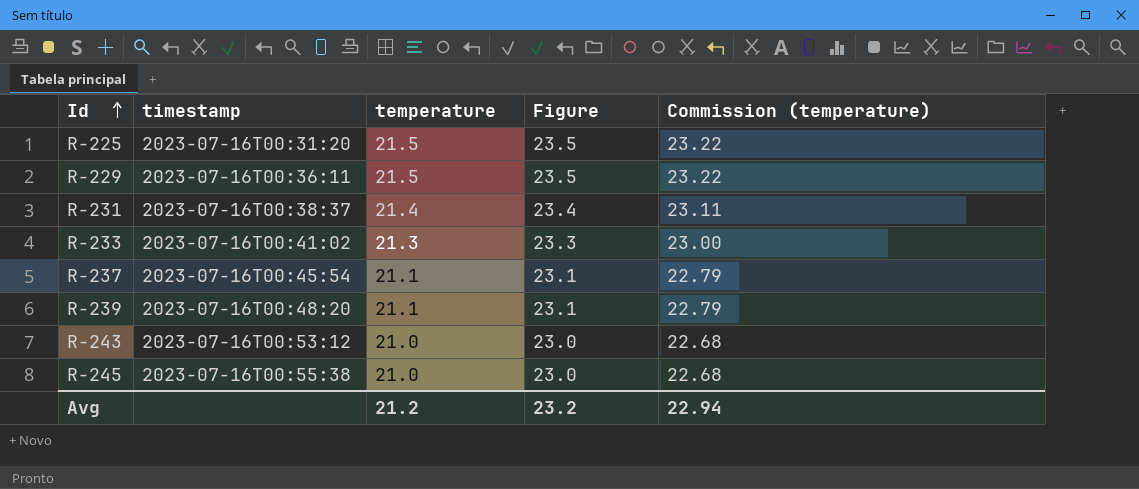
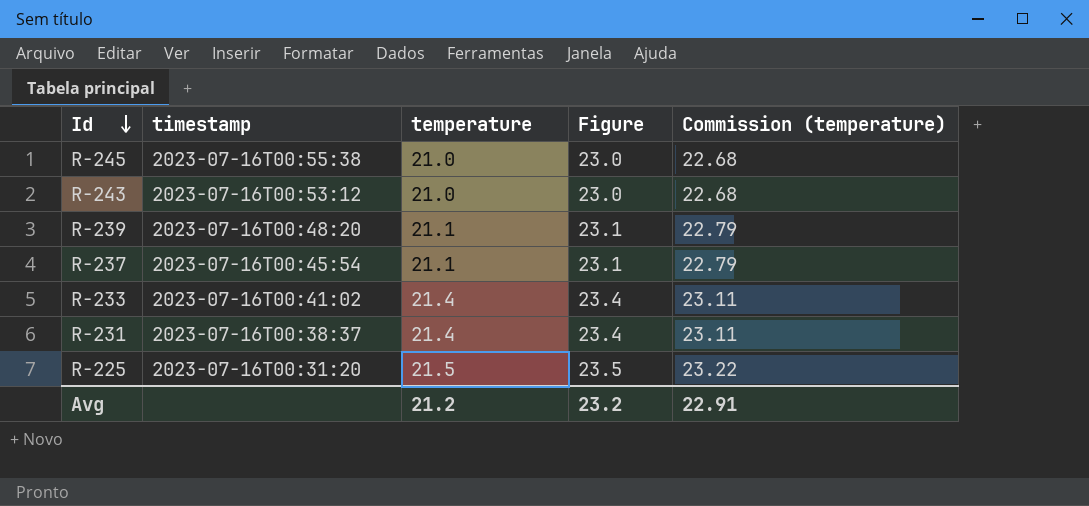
row order: Id ascending -> Id descending
row R-229: 2023-07-16T00:36:11 | 21.5 | 23.5 | 23.22 -> none
R-233 | temperature: 21.3 -> 21.4
R-233 | Figure: 23.3 -> 23.4
R-233 | Commission (temperature): 23.00 -> 23.11
Avg | Commission (temperature): 22.94 -> 22.91

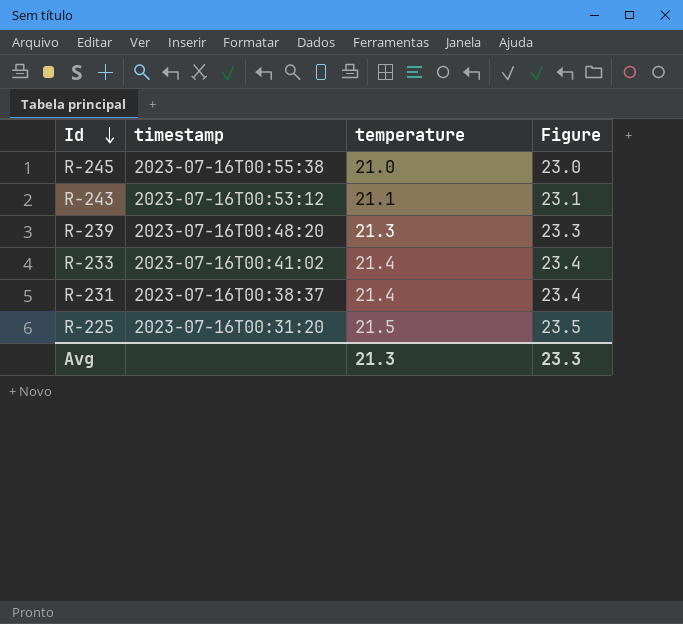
column Commission (temperature) | formula: [temperature] * 1.08 -> none
row R-237: 2023-07-16T00:45:54 | 21.1 | 23.1 | 22.79 -> none
R-243 | temperature: 21.0 -> 21.1
R-243 | Figure: 23.0 -> 23.1
R-239 | temperature: 21.1 -> 21.3
R-239 | Figure: 23.1 -> 23.3
Avg | temperature: 21.2 -> 21.3
Avg | Figure: 23.2 -> 23.3

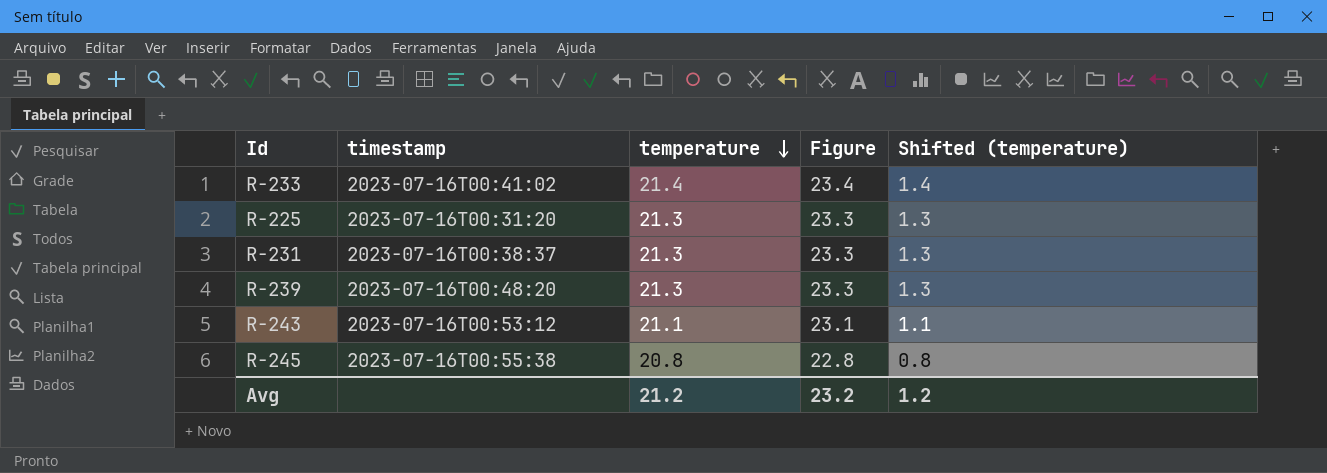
row order: Id descending -> temperature descending
column Shifted (temperature) | formula: none -> [temperature] - 20
R-225 | temperature: 21.5 -> 21.3
R-225 | Figure: 23.5 -> 23.3
R-231 | temperature: 21.4 -> 21.3
R-231 | Figure: 23.4 -> 23.3
R-245 | temperature: 21.0 -> 20.8
R-245 | Figure: 23.0 -> 22.8
Avg | temperature: 21.3 -> 21.2
Avg | Figure: 23.3 -> 23.2

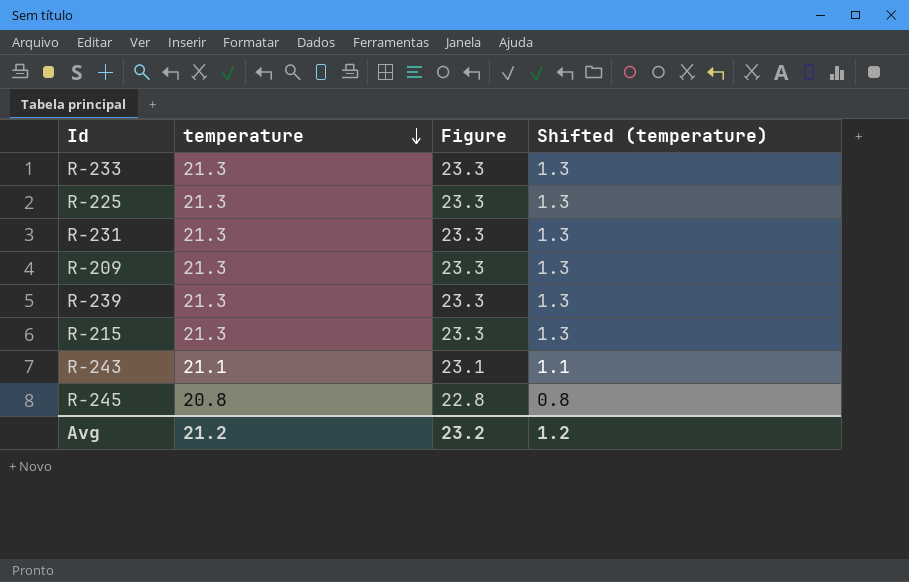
column timestamp | position: 2 -> none
R-233 | temperature: 21.4 -> 21.3
R-233 | Figure: 23.4 -> 23.3
R-233 | Shifted (temperature): 1.4 -> 1.3
row R-209: none -> 21.3 | 23.3 | 1.3
row R-215: none -> 21.3 | 23.3 | 1.3

